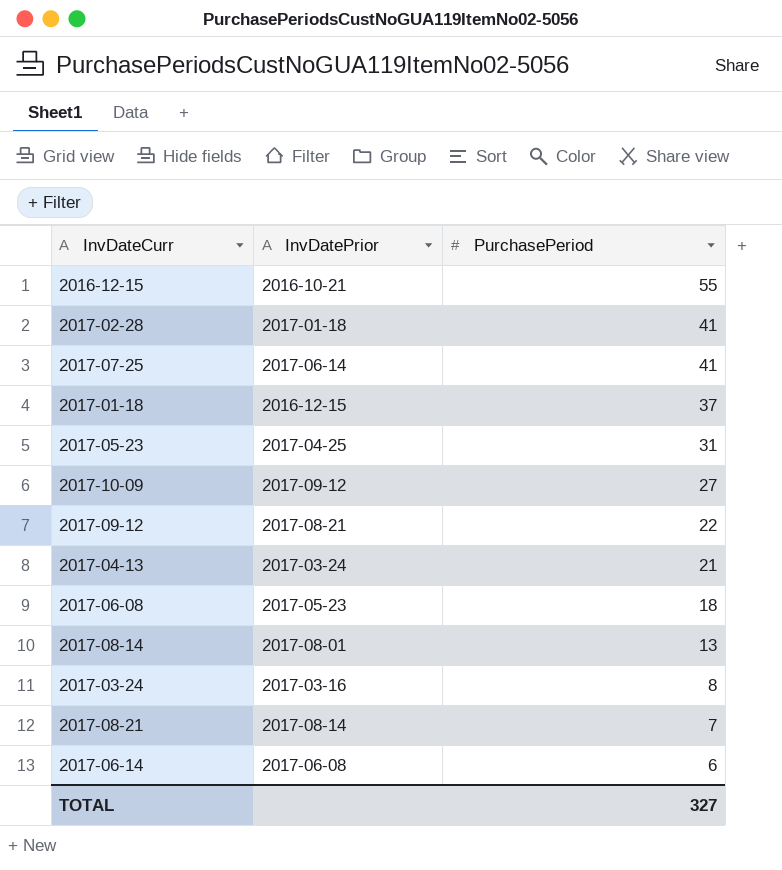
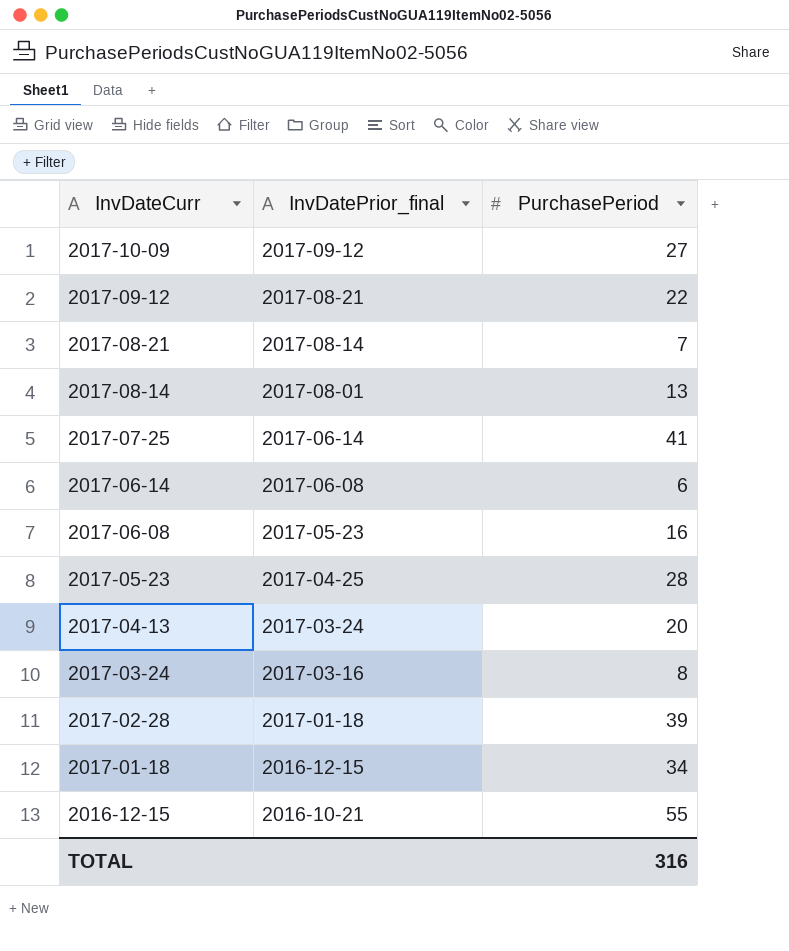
row order: PurchasePeriod descending -> InvDateCurr descending
column name: InvDatePrior -> InvDatePrior_final
2017-06-08 | PurchasePeriod: 18 -> 16
2017-05-23 | PurchasePeriod: 31 -> 28
2017-04-13 | PurchasePeriod: 21 -> 20
2017-02-28 | PurchasePeriod: 41 -> 39
2017-01-18 | PurchasePeriod: 37 -> 34
TOTAL | PurchasePeriod: 327 -> 316

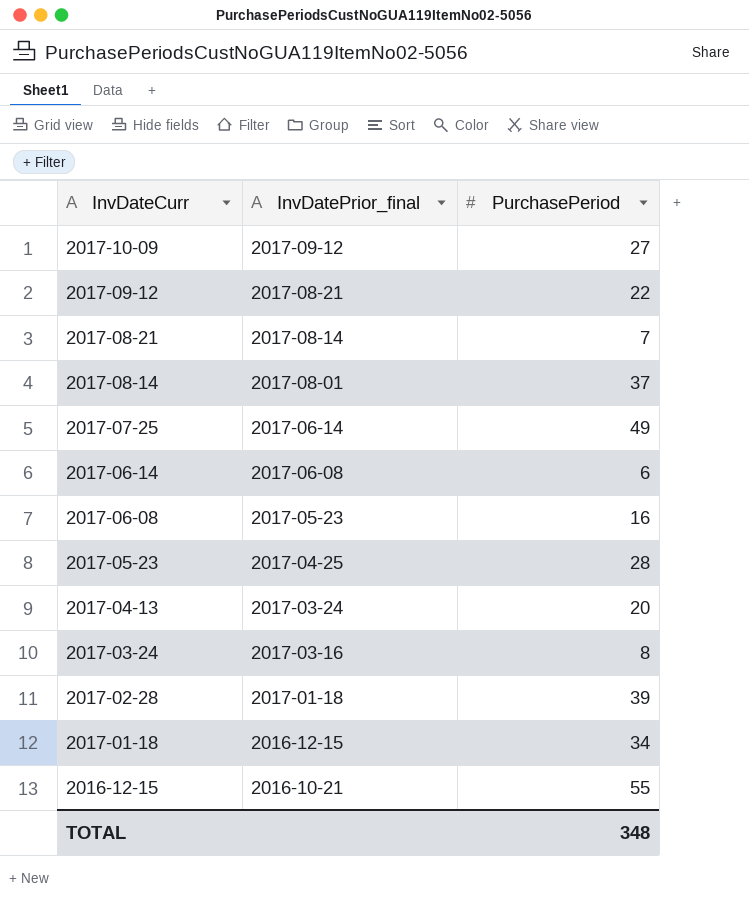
2017-08-14 | PurchasePeriod: 13 -> 37
2017-07-25 | PurchasePeriod: 41 -> 49
TOTAL | PurchasePeriod: 316 -> 348

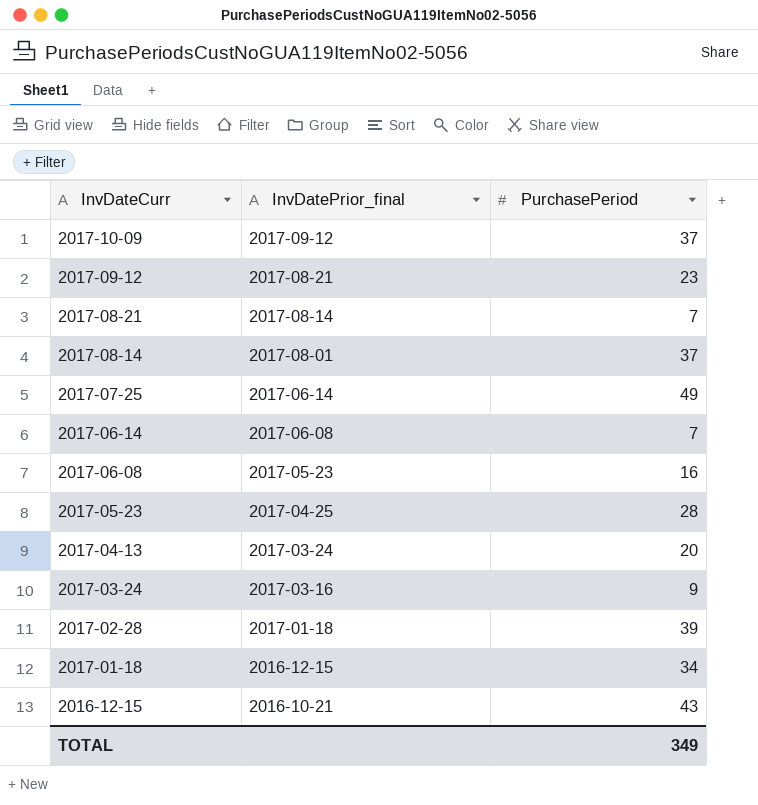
2017-10-09 | PurchasePeriod: 27 -> 37
2017-09-12 | PurchasePeriod: 22 -> 23
2017-06-14 | PurchasePeriod: 6 -> 7
2017-03-24 | PurchasePeriod: 8 -> 9
2016-12-15 | PurchasePeriod: 55 -> 43
TOTAL | PurchasePeriod: 348 -> 349

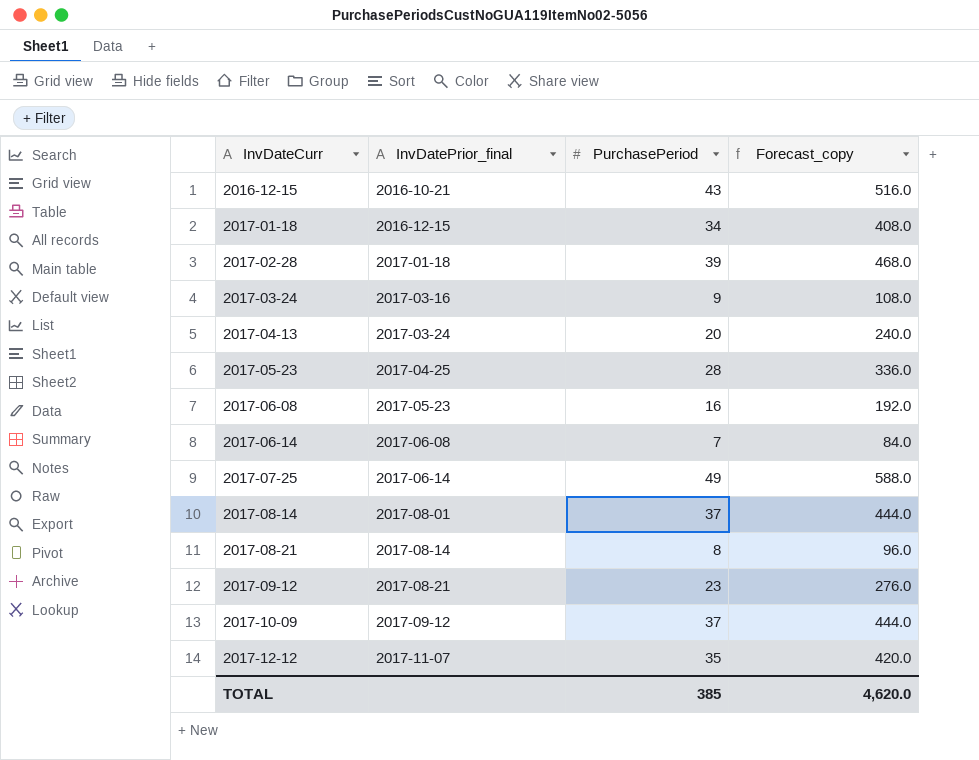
row order: InvDateCurr descending -> InvDateCurr ascending
column Forecast_copy | formula: none -> [PurchasePeriod] * 12
2017-08-21 | PurchasePeriod: 7 -> 8
row 2017-12-12: none -> 2017-11-07 | 35 | 420.0
TOTAL | PurchasePeriod: 349 -> 385

